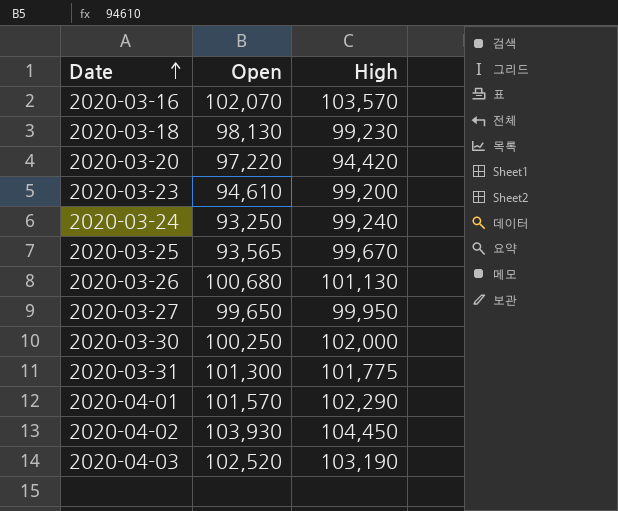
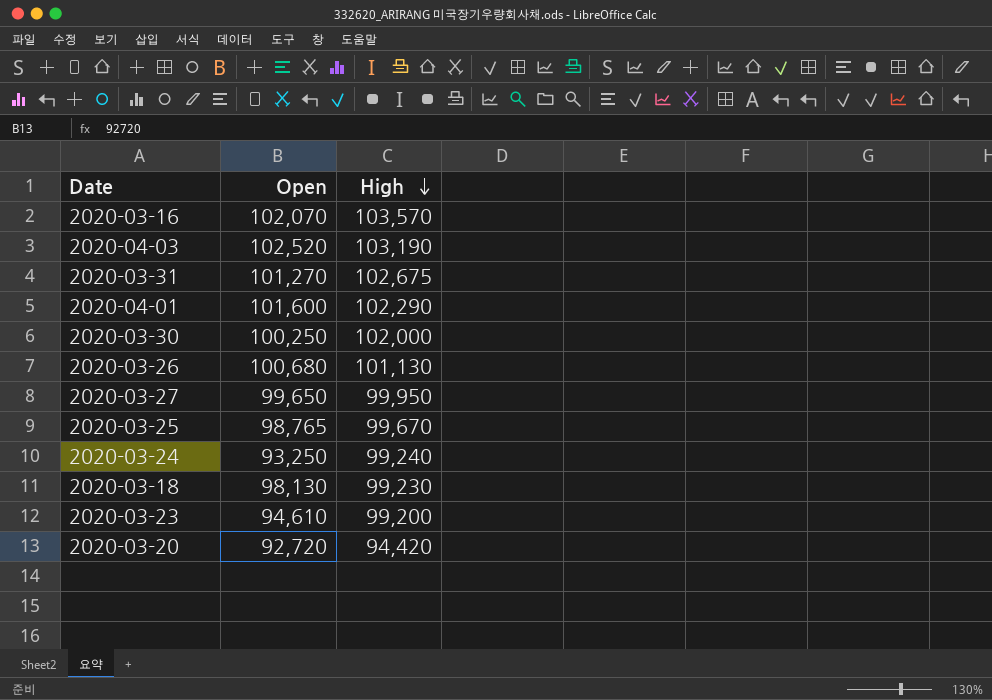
row order: Date ascending -> High descending
row 2020-04-02: 103,930 | 104,450 -> none
2020-03-31 | Open: 101,300 -> 101,270
2020-03-31 | High: 101,775 -> 102,675
2020-04-01 | Open: 101,570 -> 101,600
2020-03-25 | Open: 93,565 -> 98,765
2020-03-20 | Open: 97,220 -> 92,720

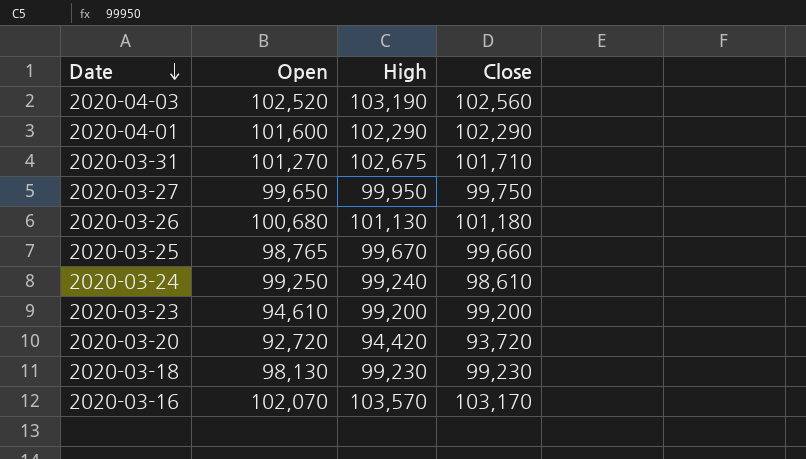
row order: High descending -> Date descending
column Close | position: none -> 4
row 2020-03-30: 100,250 | 102,000 -> none
2020-03-24 | Open: 93,250 -> 99,250

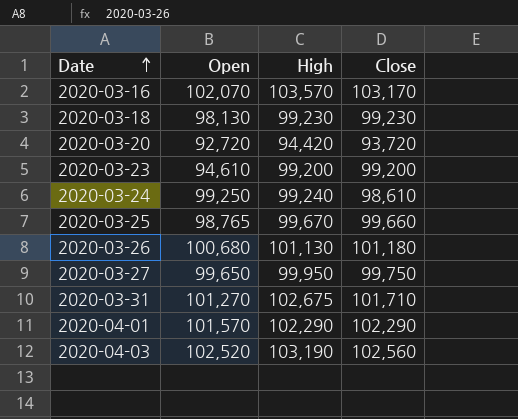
row order: Date descending -> Date ascending
2020-04-01 | Open: 101,600 -> 101,570

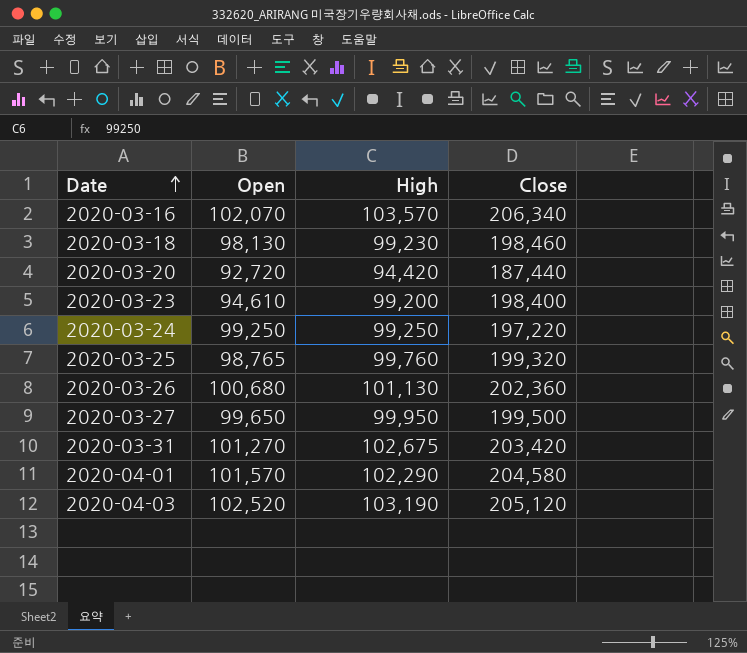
2020-03-16 | Close: 103,170 -> 206,340
2020-03-18 | Close: 99,230 -> 198,460
2020-03-20 | Close: 93,720 -> 187,440
2020-03-23 | Close: 99,200 -> 198,400
2020-03-24 | High: 99,240 -> 99,250
2020-03-24 | Close: 98,610 -> 197,220
2020-03-25 | High: 99,670 -> 99,760
2020-03-25 | Close: 99,660 -> 199,320
2020-03-26 | Close: 101,180 -> 202,360
2020-03-27 | Close: 99,750 -> 199,500
2020-03-31 | Close: 101,710 -> 203,420
2020-04-01 | Close: 102,290 -> 204,580
2020-04-03 | Close: 102,560 -> 205,120

